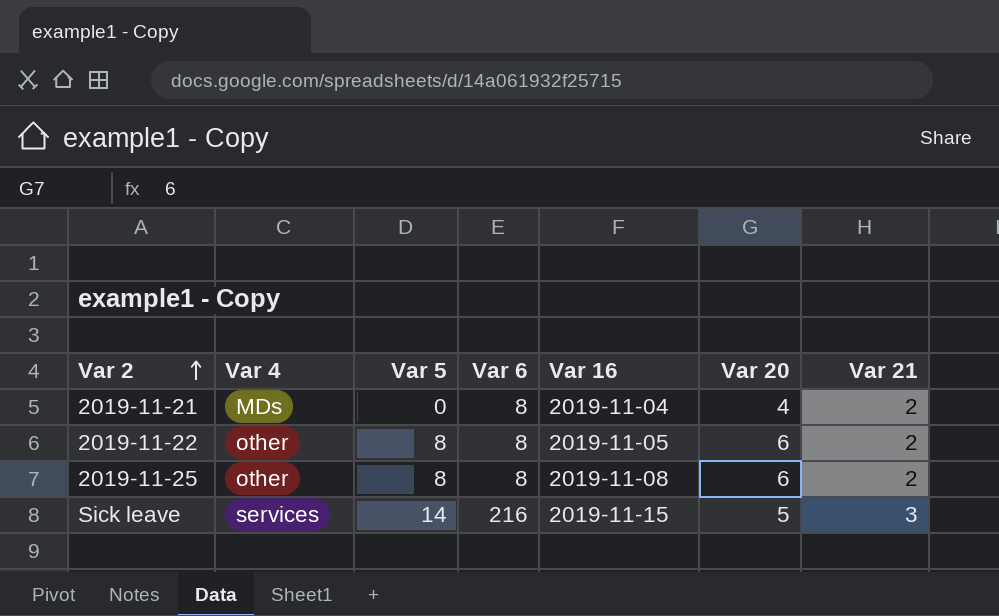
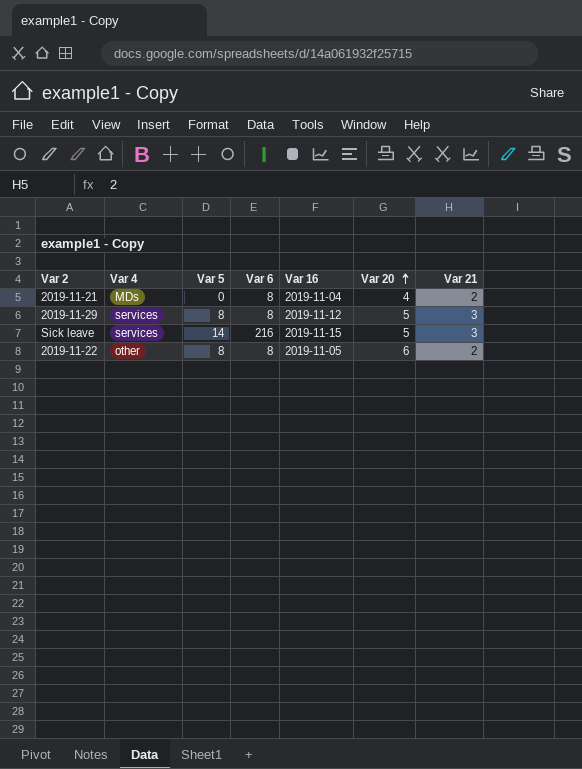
row order: Var 2 ascending -> Var 20 ascending
row 2019-11-25: other | 8 | 8 | 2019-11-08 | 6 | 2 -> none
row 2019-11-29: none -> services | 8 | 8 | 2019-11-12 | 5 | 3

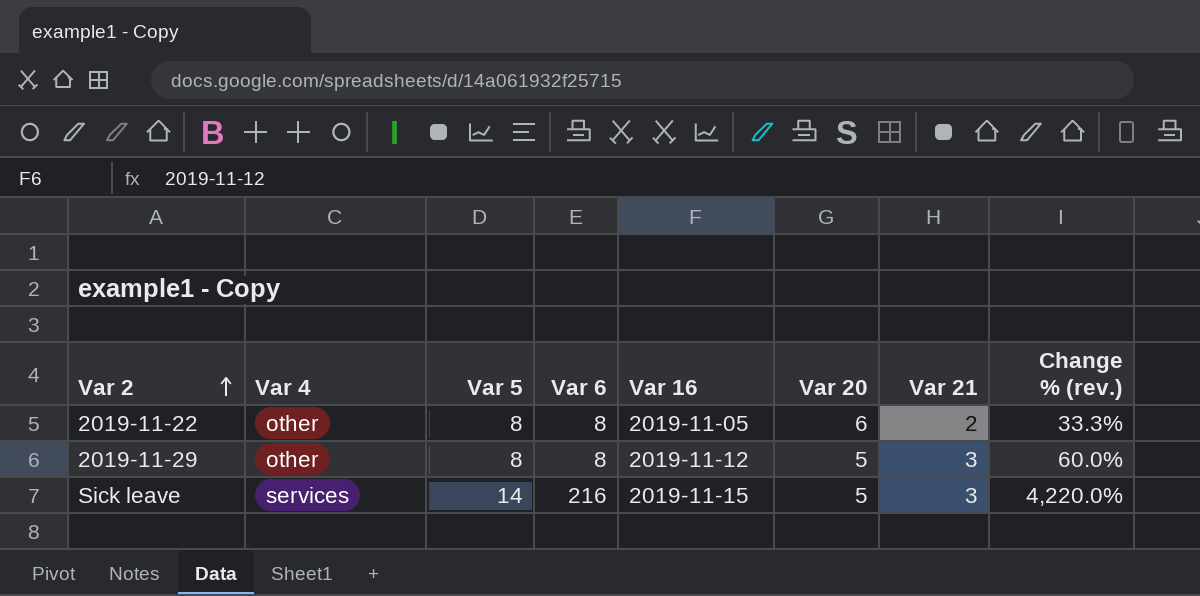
row order: Var 20 ascending -> Var 2 ascending
column Change % (rev.) | formula: none -> ([Var 6] - [Var 20]) / [Var 20]
row 2019-11-21: MDs | 0 | 8 | 2019-11-04 | 4 | 2 -> none
2019-11-29 | Var 4: services -> other

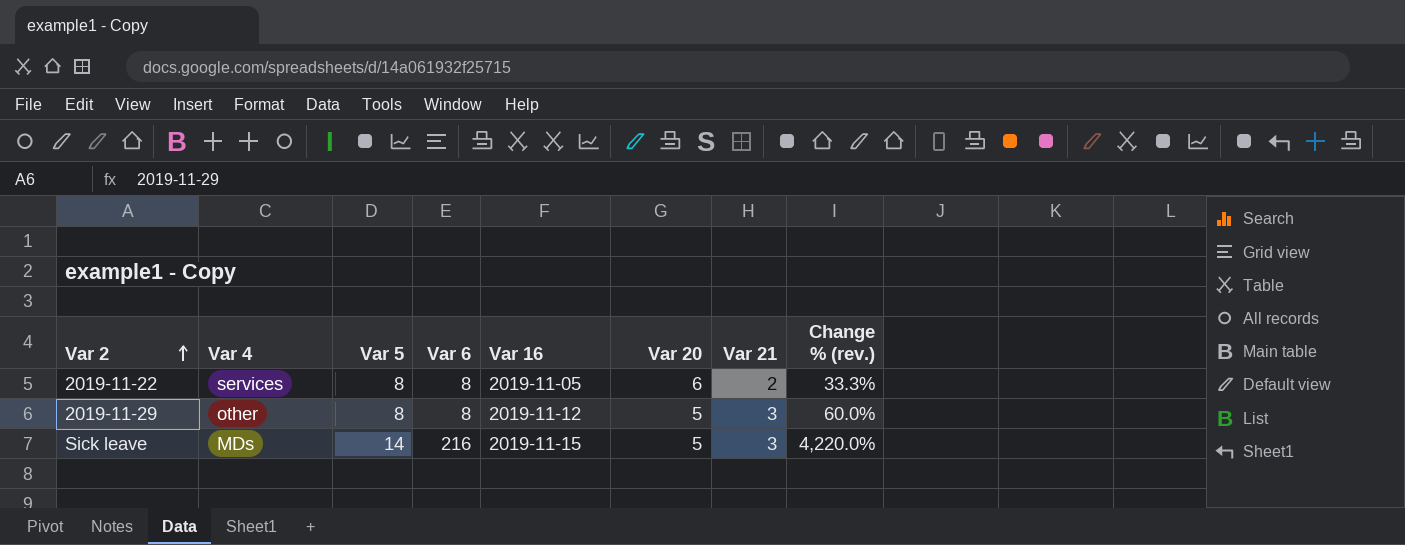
2019-11-22 | Var 4: other -> services
Sick leave | Var 4: services -> MDs

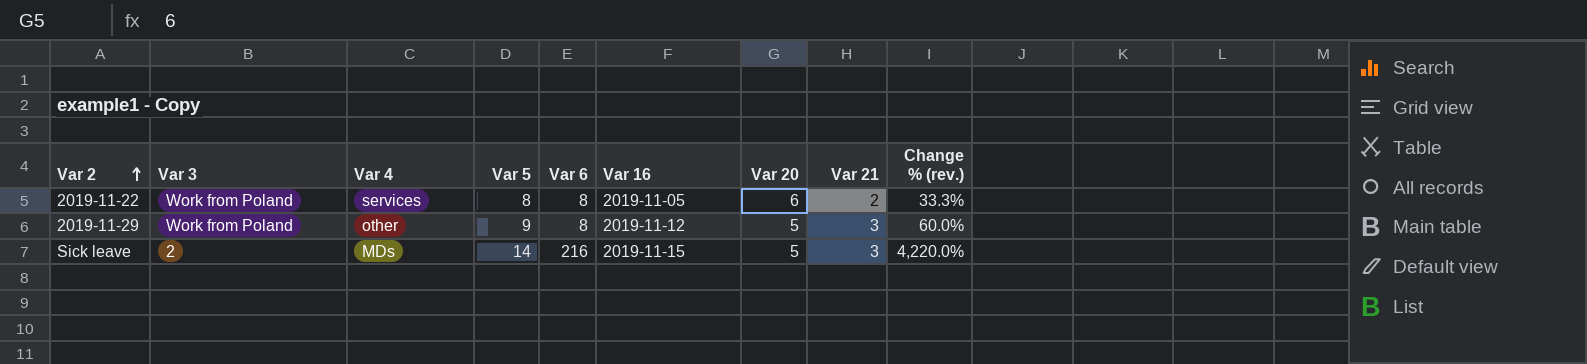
column Var 3 | position: none -> 2
2019-11-29 | Var 5: 8 -> 9

